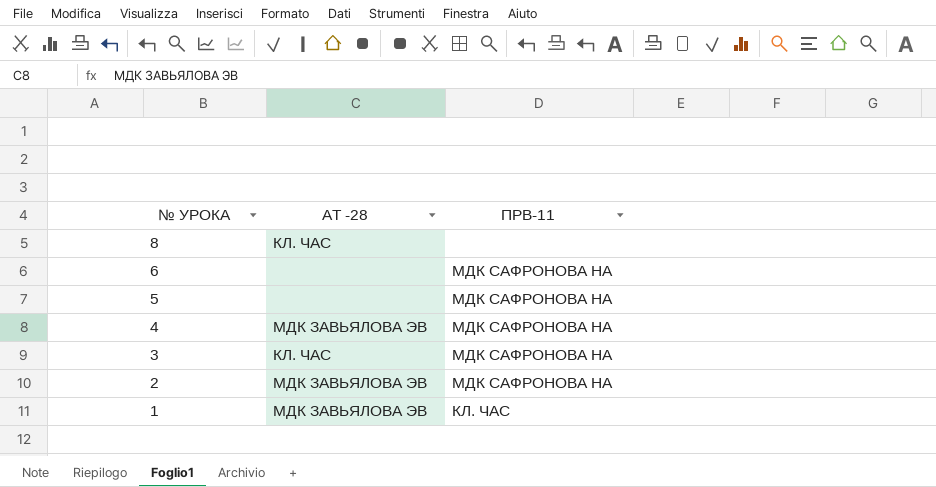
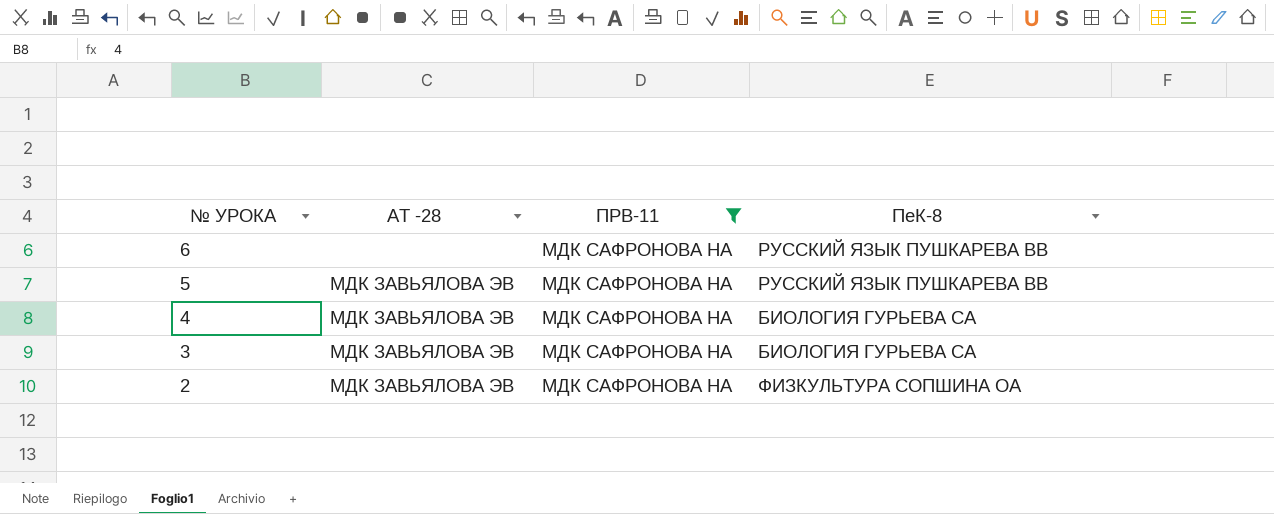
filter: none -> ПРВ-11 = МДК САФРОНОВА НА
column ПеК-8 | position: none -> 4
5 | АТ -28: none -> МДК ЗАВЬЯЛОВА ЭВ
3 | АТ -28: КЛ. ЧАС -> МДК ЗАВЬЯЛОВА ЭВ

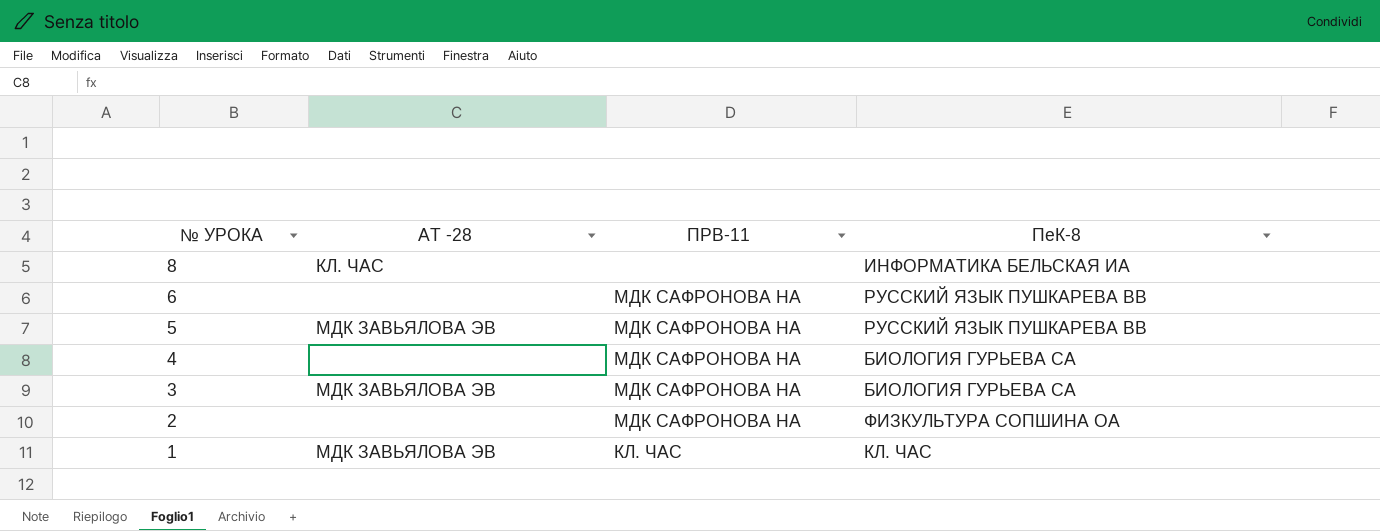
filter: ПРВ-11 = МДК САФРОНОВА НА -> none
4 | АТ -28: МДК ЗАВЬЯЛОВА ЭВ -> none
2 | АТ -28: МДК ЗАВЬЯЛОВА ЭВ -> none

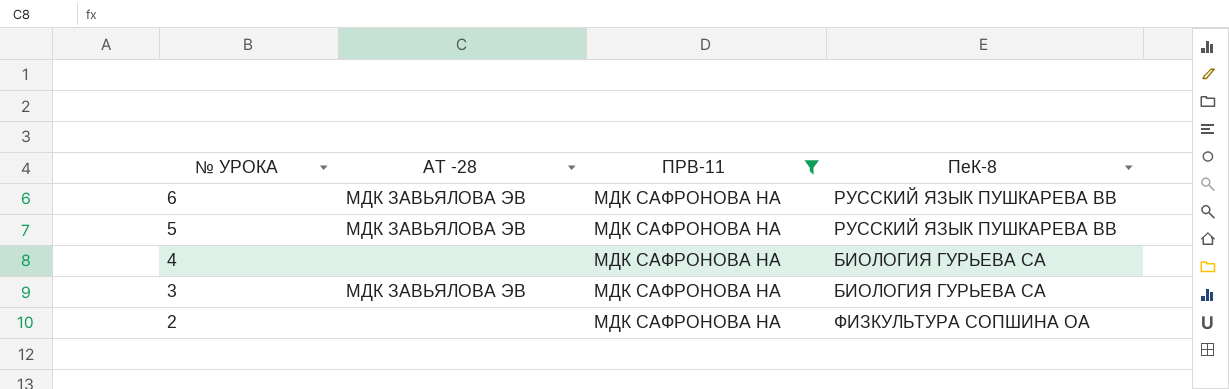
filter: none -> ПРВ-11 = МДК САФРОНОВА НА
6 | АТ -28: none -> МДК ЗАВЬЯЛОВА ЭВ

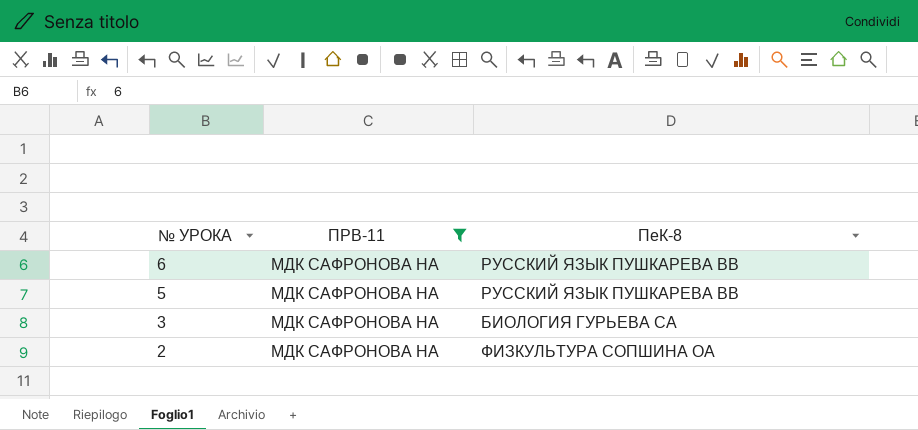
column АТ -28 | position: 2 -> none
row 4: none | МДК САФРОНОВА НА | БИОЛОГИЯ ГУРЬЕВА СА -> none

